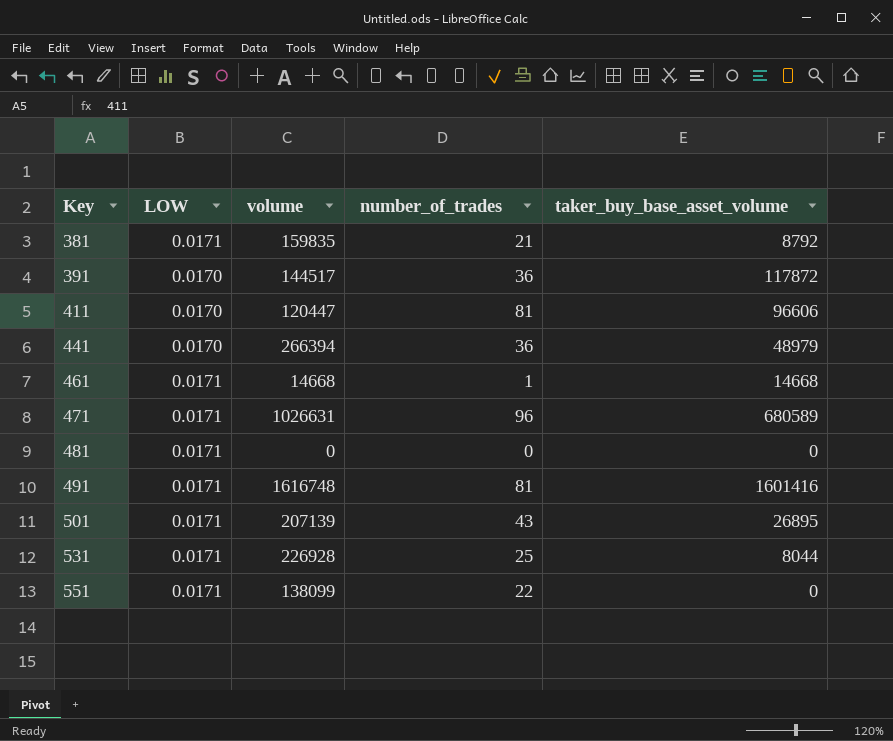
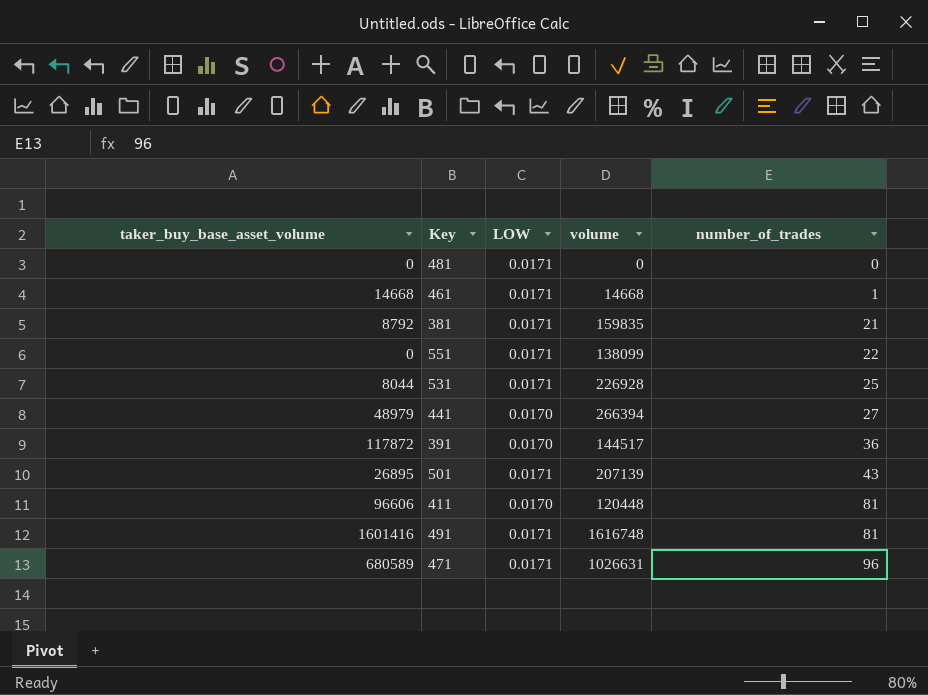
row order: Key ascending -> number_of_trades ascending
column taker_buy_base_asset_volume | position: 5 -> 1
441 | number_of_trades: 36 -> 27
411 | volume: 120447 -> 120448

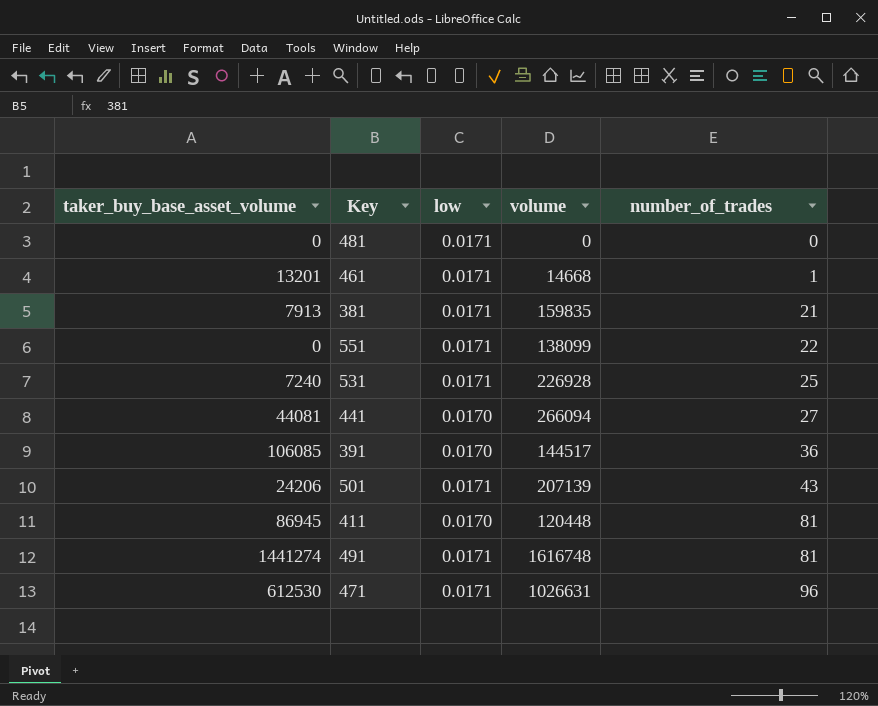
column name: LOW -> low
461 | taker_buy_base_asset_volume: 14668 -> 13201
381 | taker_buy_base_asset_volume: 8792 -> 7913
531 | taker_buy_base_asset_volume: 8044 -> 7240
441 | taker_buy_base_asset_volume: 48979 -> 44081
441 | volume: 266394 -> 266094
391 | taker_buy_base_asset_volume: 117872 -> 106085
501 | taker_buy_base_asset_volume: 26895 -> 24206
411 | taker_buy_base_asset_volume: 96606 -> 86945
491 | taker_buy_base_asset_volume: 1601416 -> 1441274
471 | taker_buy_base_asset_volume: 680589 -> 612530

